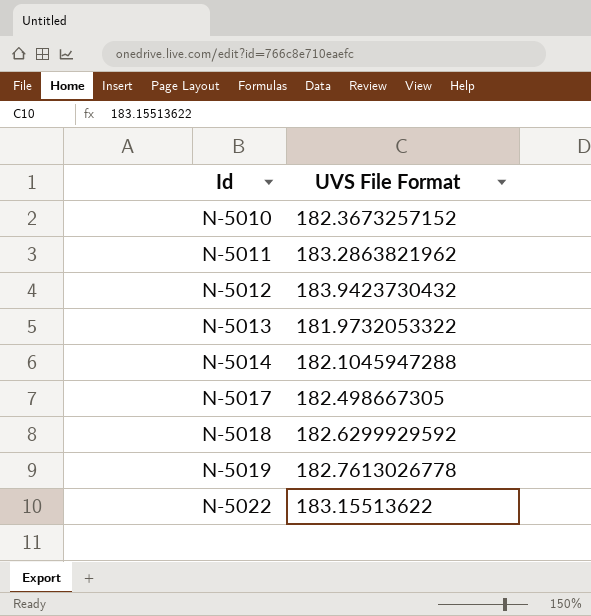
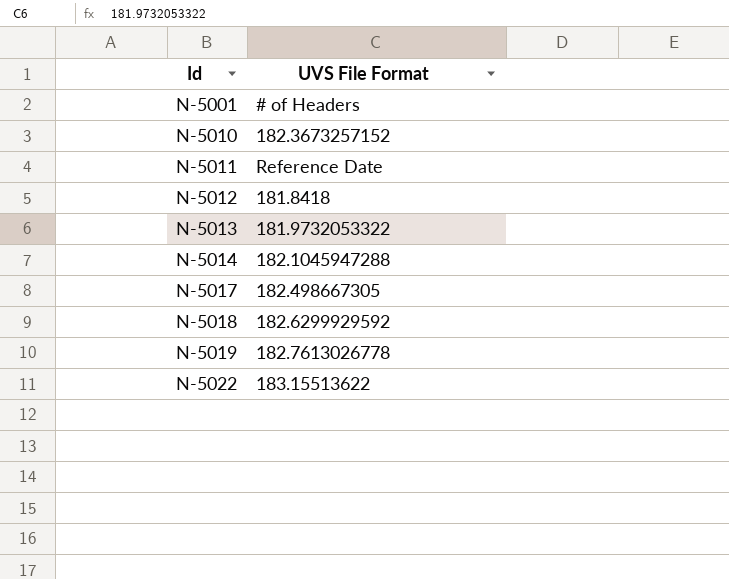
row N-5001: none -> # of Headers
N-5011 | UVS File Format: 183.2863821962 -> Reference Date
N-5012 | UVS File Format: 183.9423730432 -> 181.8418

